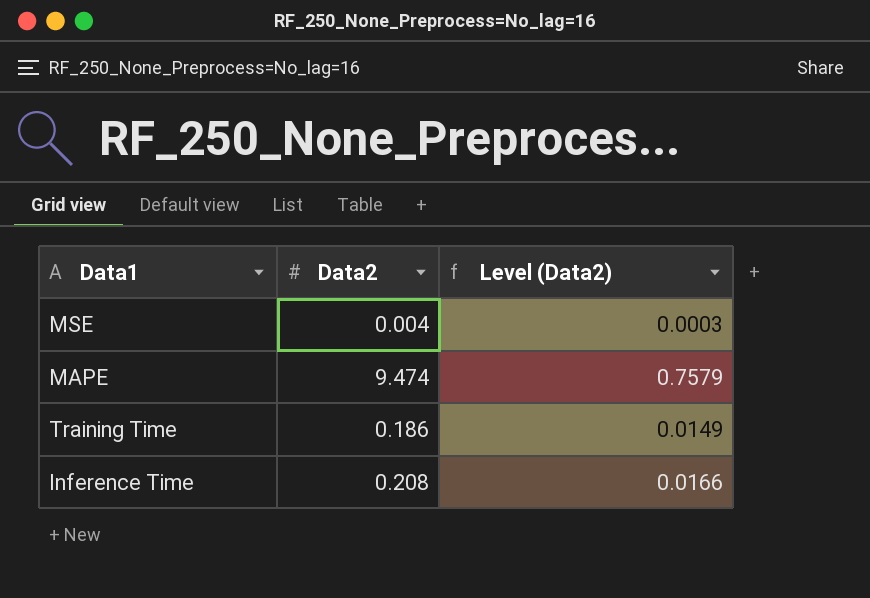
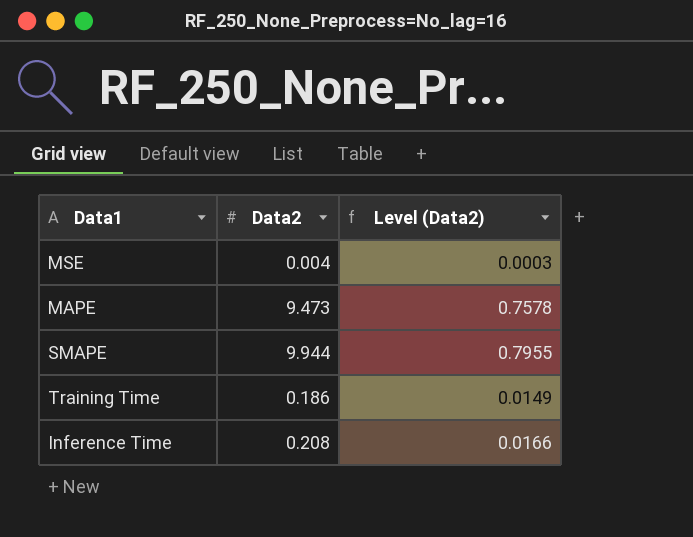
MAPE | Data2: 9.474 -> 9.473
MAPE | Level (Data2): 0.7579 -> 0.7578
row SMAPE: none -> 9.944 | 0.7955

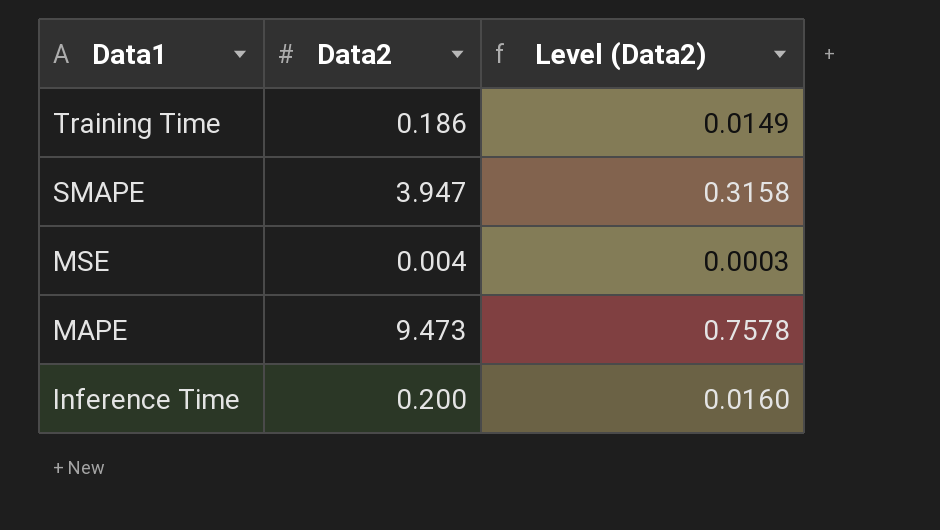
row order: none -> Data1 descending
SMAPE | Data2: 9.944 -> 3.947
SMAPE | Level (Data2): 0.7955 -> 0.3158
Inference Time | Data2: 0.208 -> 0.200
Inference Time | Level (Data2): 0.0166 -> 0.0160

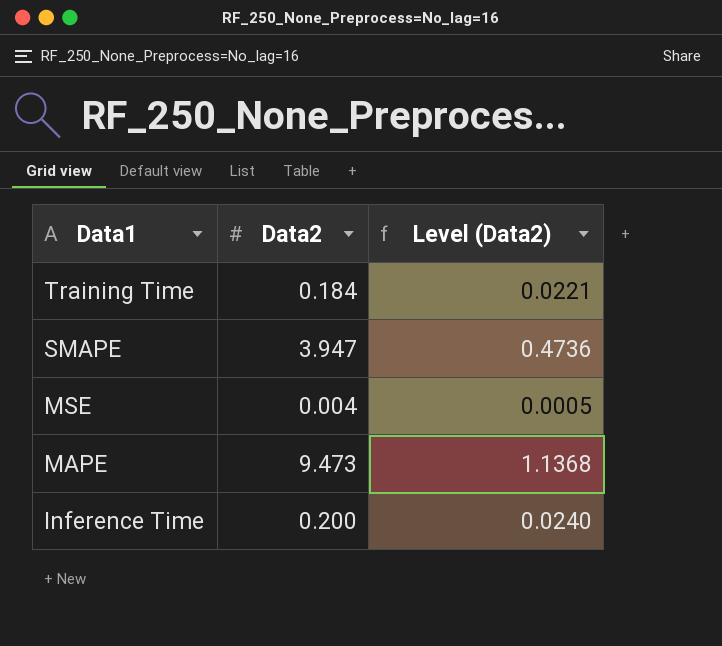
column Level (Data2) | formula: [Data2] * 0.08 -> [Data2] * 0.12
Training Time | Data2: 0.186 -> 0.184

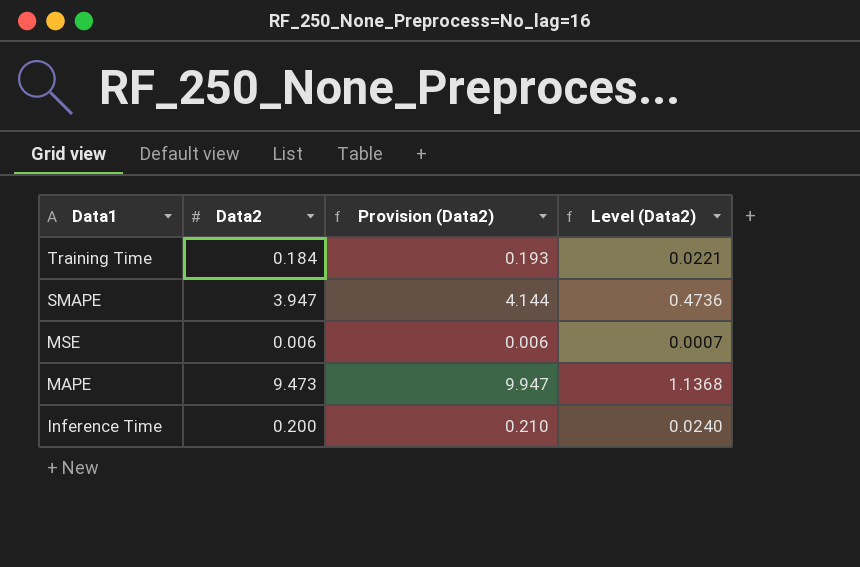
column Provision (Data2) | formula: none -> [Data2] * 1.05
MSE | Data2: 0.004 -> 0.006
MSE | Level (Data2): 0.0005 -> 0.0007

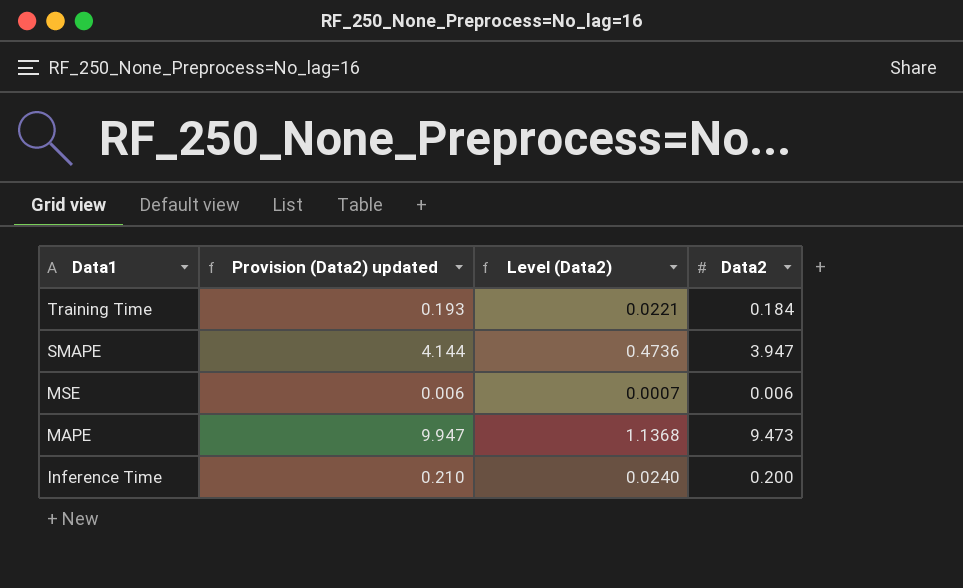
column name: Provision (Data2) -> Provision (Data2) updated
column Data2 | position: 2 -> 4

